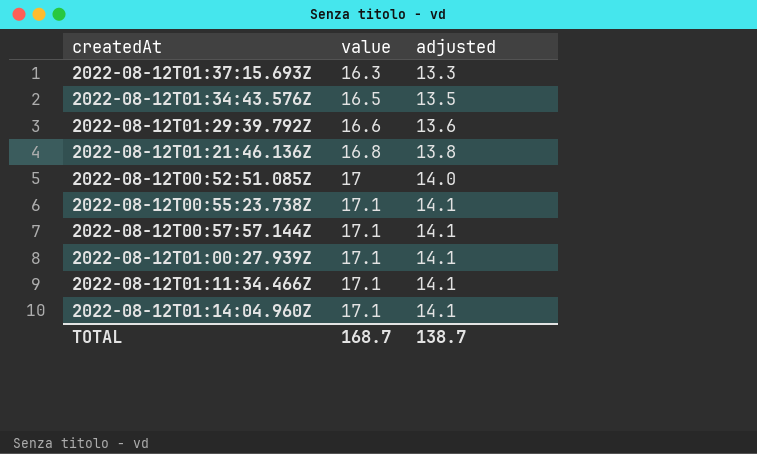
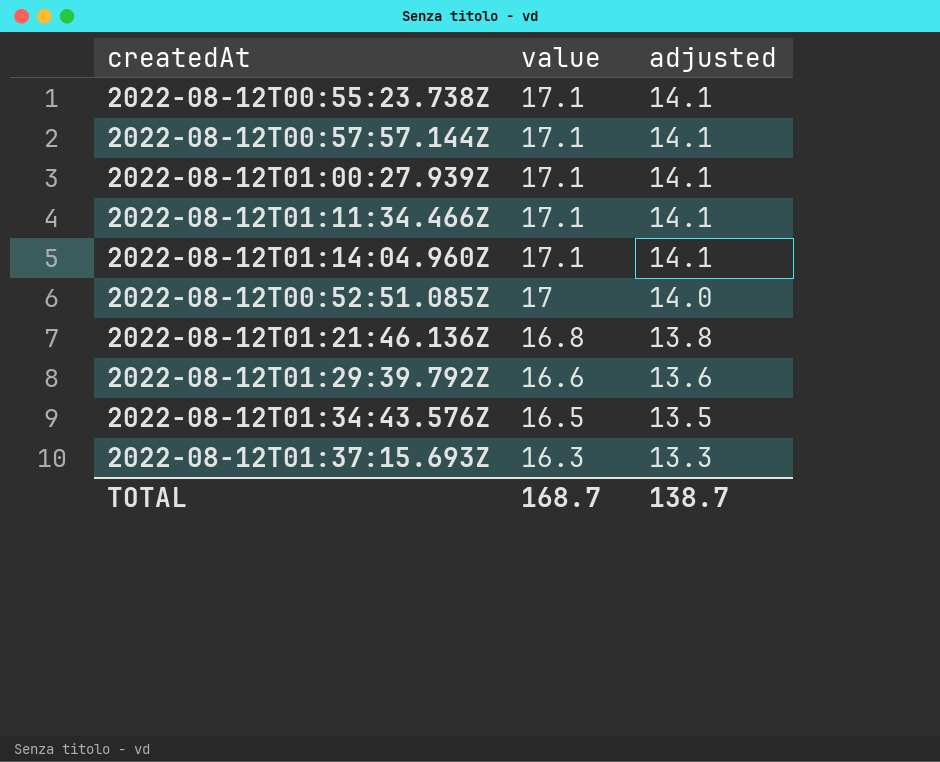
row order: value ascending -> value descending

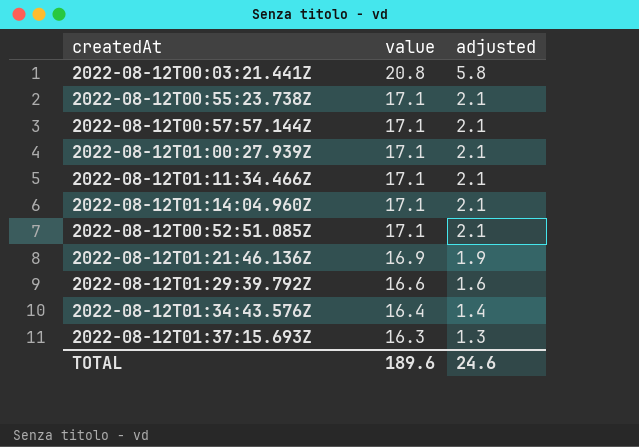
column adjusted | formula: [value] - 3 -> [value] - 15
row 2022-08-12T00:03:21.441Z: none -> 20.8 | 5.8
2022-08-12T00:52:51.085Z | value: 17 -> 17.1
2022-08-12T01:21:46.136Z | value: 16.8 -> 16.9
2022-08-12T01:34:43.576Z | value: 16.5 -> 16.4
TOTAL | value: 168.7 -> 189.6
TOTAL | adjusted: 138.7 -> 24.6

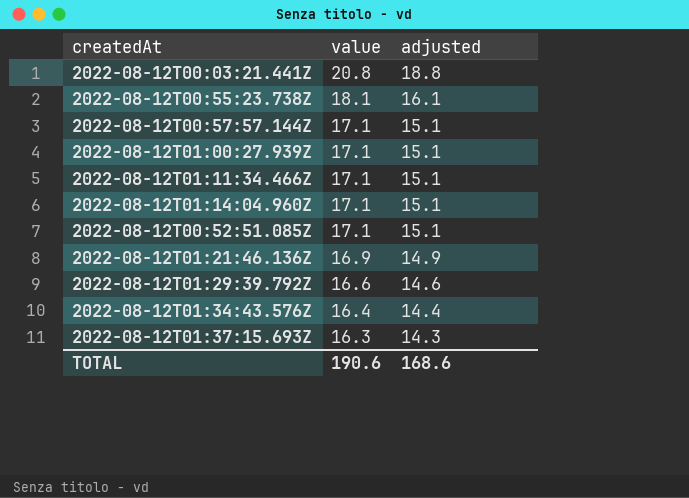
column adjusted | formula: [value] - 15 -> [value] - 2
2022-08-12T00:55:23.738Z | value: 17.1 -> 18.1
TOTAL | value: 189.6 -> 190.6
TOTAL | adjusted: 24.6 -> 168.6

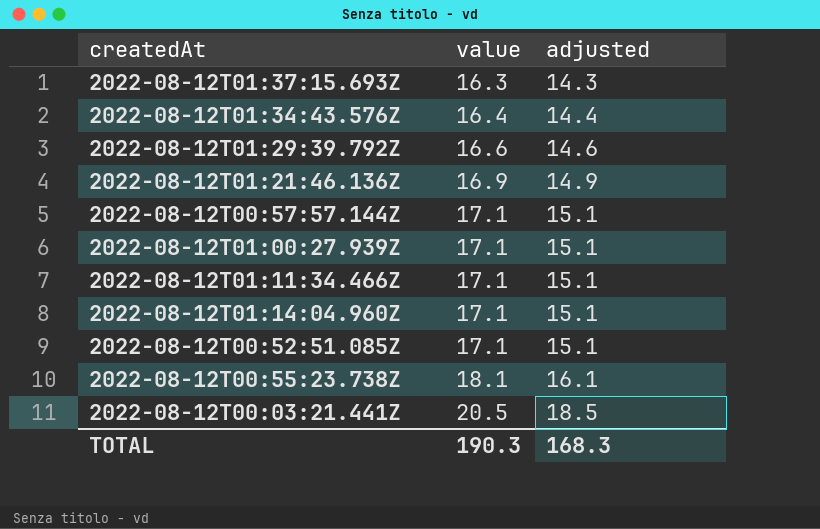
row order: value descending -> value ascending
2022-08-12T00:03:21.441Z | value: 20.8 -> 20.5
2022-08-12T00:03:21.441Z | adjusted: 18.8 -> 18.5
TOTAL | value: 190.6 -> 190.3
TOTAL | adjusted: 168.6 -> 168.3

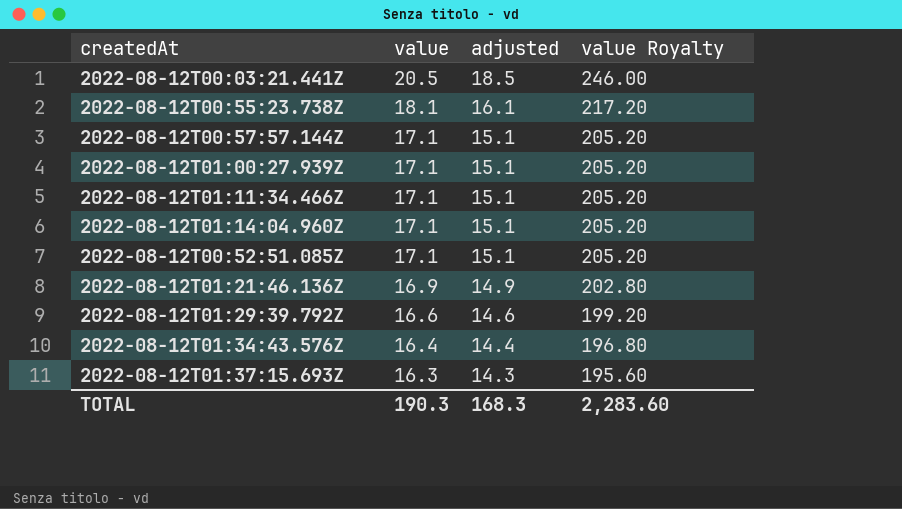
row order: value ascending -> value descending
column value Royalty | formula: none -> [value] * 12

